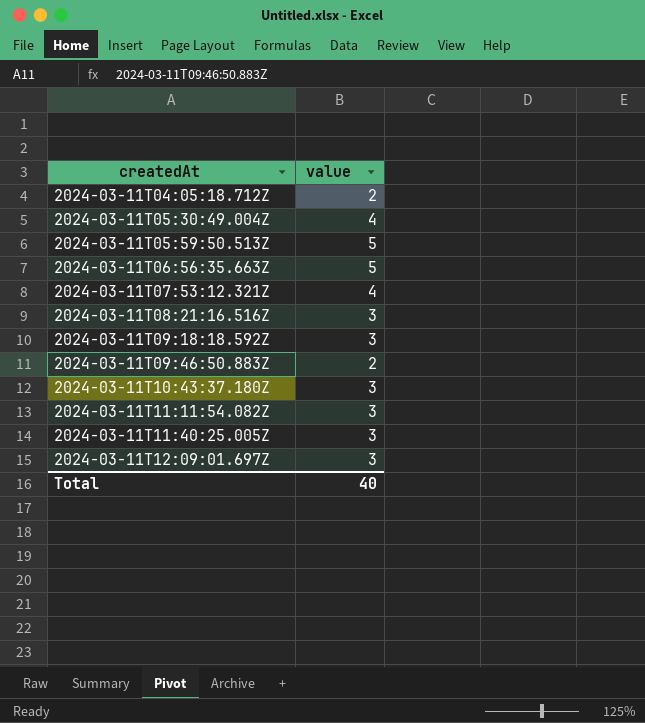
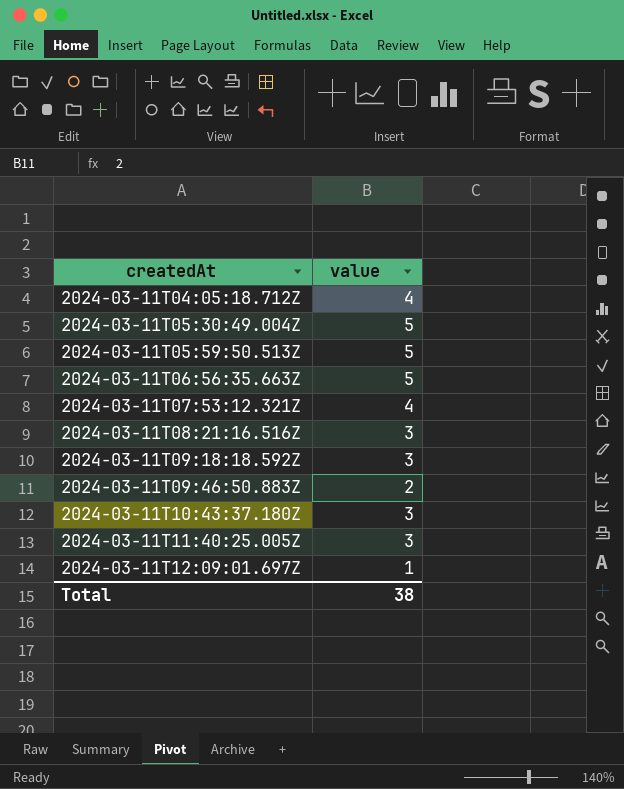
row 2024-03-11T11:11:54.082Z: 3 -> none
2024-03-11T04:05:18.712Z | value: 2 -> 4
2024-03-11T05:30:49.004Z | value: 4 -> 5
2024-03-11T12:09:01.697Z | value: 3 -> 1
Total | value: 40 -> 38

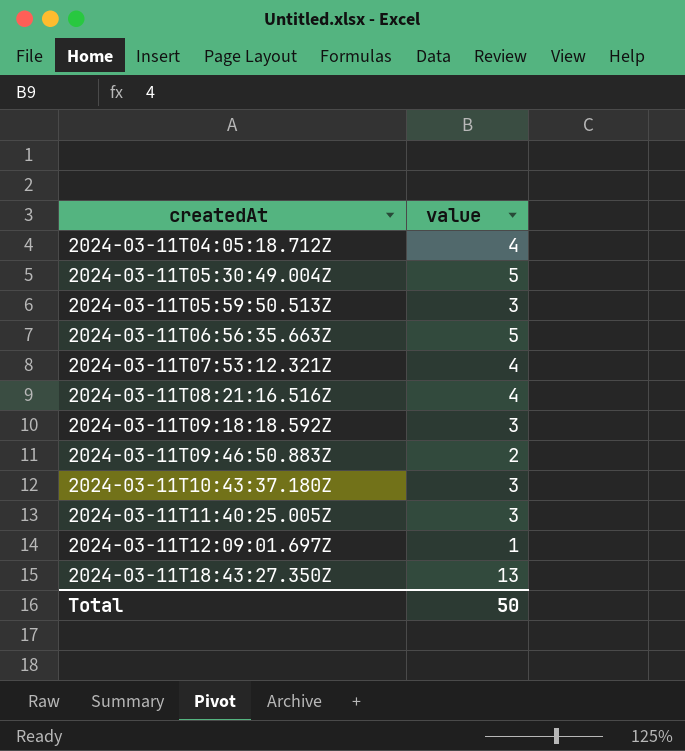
2024-03-11T05:59:50.513Z | value: 5 -> 3
2024-03-11T08:21:16.516Z | value: 3 -> 4
row 2024-03-11T18:43:27.350Z: none -> 13
Total | value: 38 -> 50

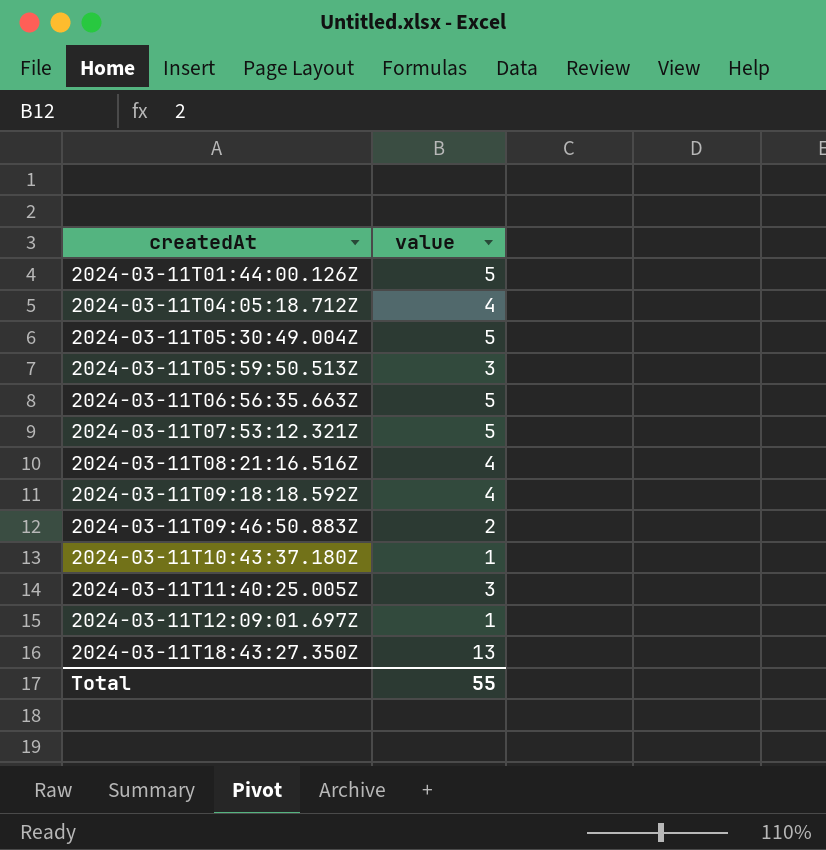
row 2024-03-11T01:44:00.126Z: none -> 5
2024-03-11T07:53:12.321Z | value: 4 -> 5
2024-03-11T09:18:18.592Z | value: 3 -> 4
2024-03-11T10:43:37.180Z | value: 3 -> 1
Total | value: 50 -> 55

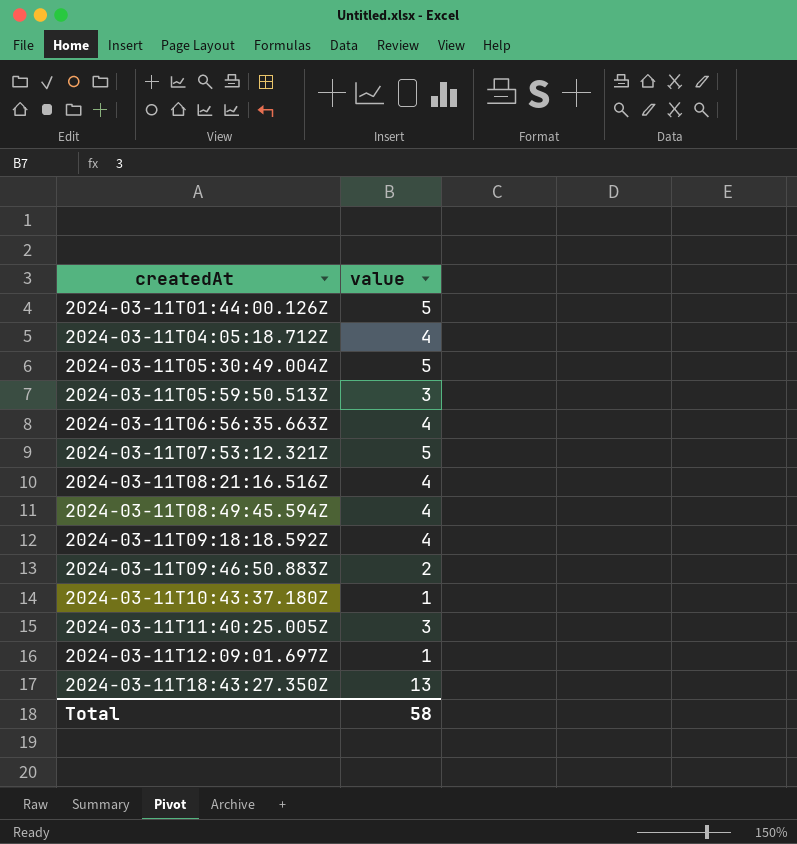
2024-03-11T06:56:35.663Z | value: 5 -> 4
row 2024-03-11T08:49:45.594Z: none -> 4
Total | value: 55 -> 58

